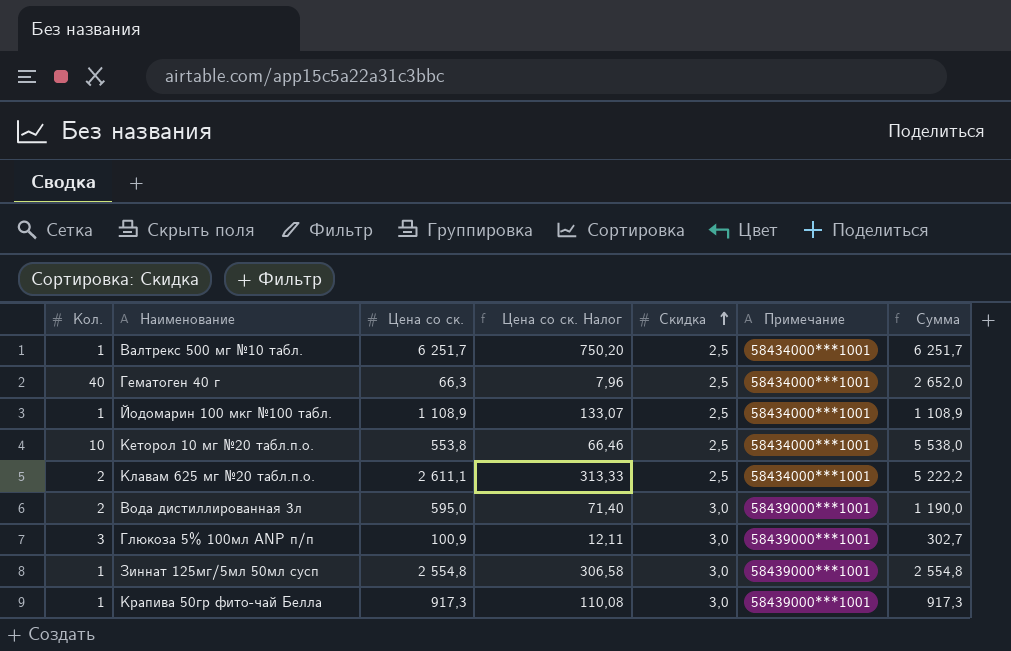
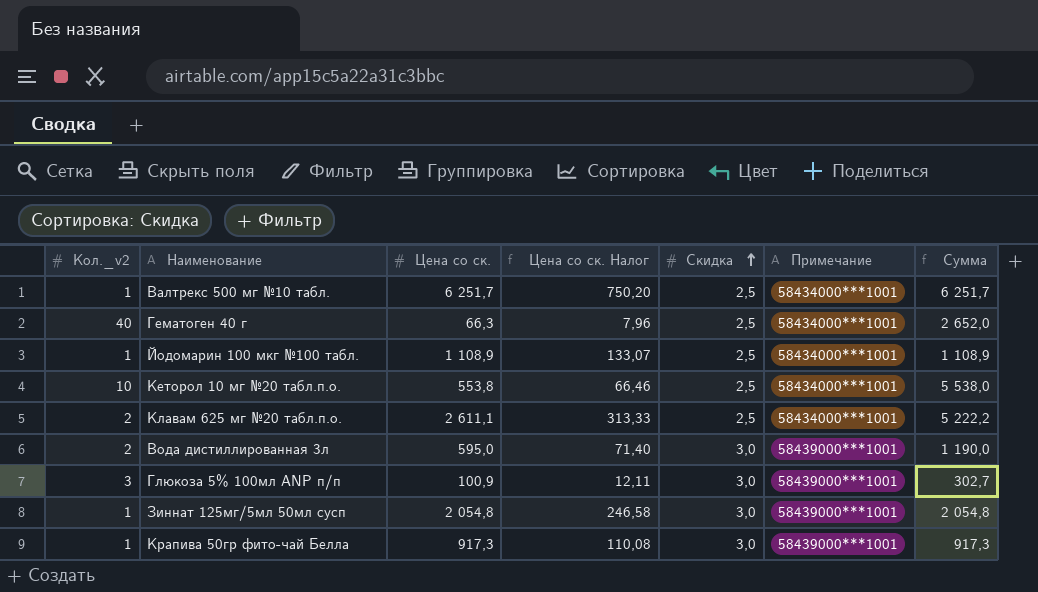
column name: Кол. -> Кол._v2
Зиннат 125мг/5мл 50мл сусп | Цена со ск.: 2 554,8 -> 2 054,8
Зиннат 125мг/5мл 50мл сусп | Цена со ск. Налог: 306,58 -> 246,58
Зиннат 125мг/5мл 50мл сусп | Сумма: 2 554,8 -> 2 054,8

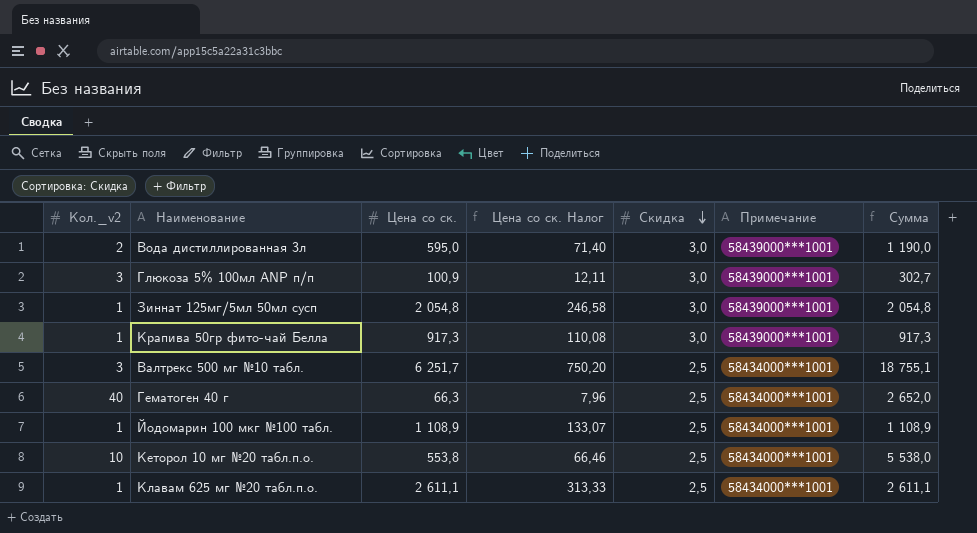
row order: Скидка ascending -> Скидка descending
Валтрекс 500 мг №10 табл. | Кол._v2: 1 -> 3
Валтрекс 500 мг №10 табл. | Сумма: 6 251,7 -> 18 755,1
Клавам 625 мг №20 табл.п.о. | Кол._v2: 2 -> 1
Клавам 625 мг №20 табл.п.о. | Сумма: 5 222,2 -> 2 611,1

